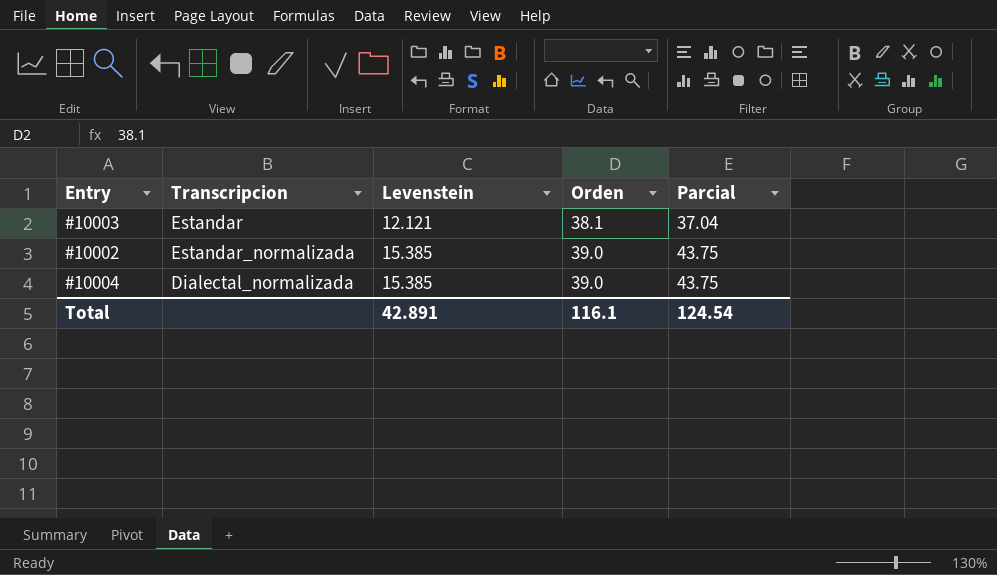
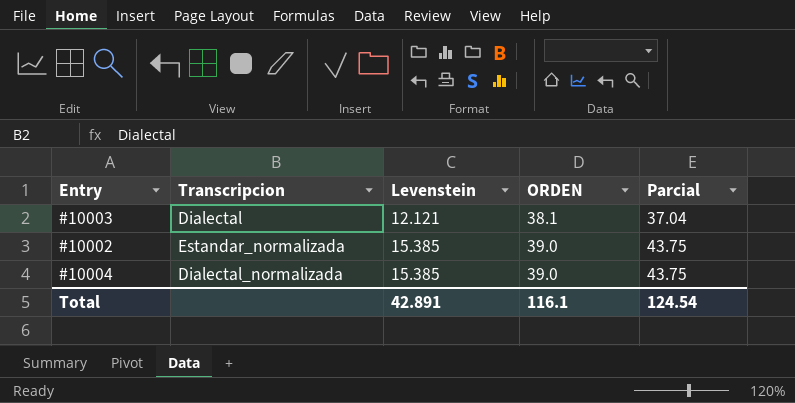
column name: Orden -> ORDEN
#10003 | Transcripcion: Estandar -> Dialectal

